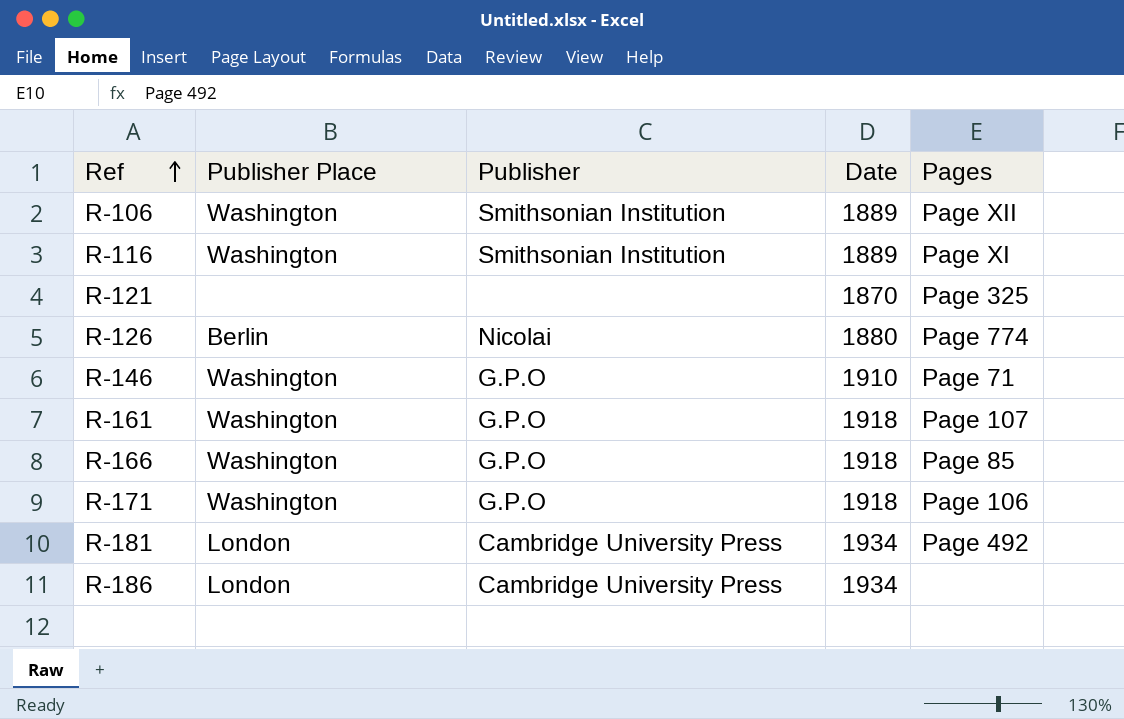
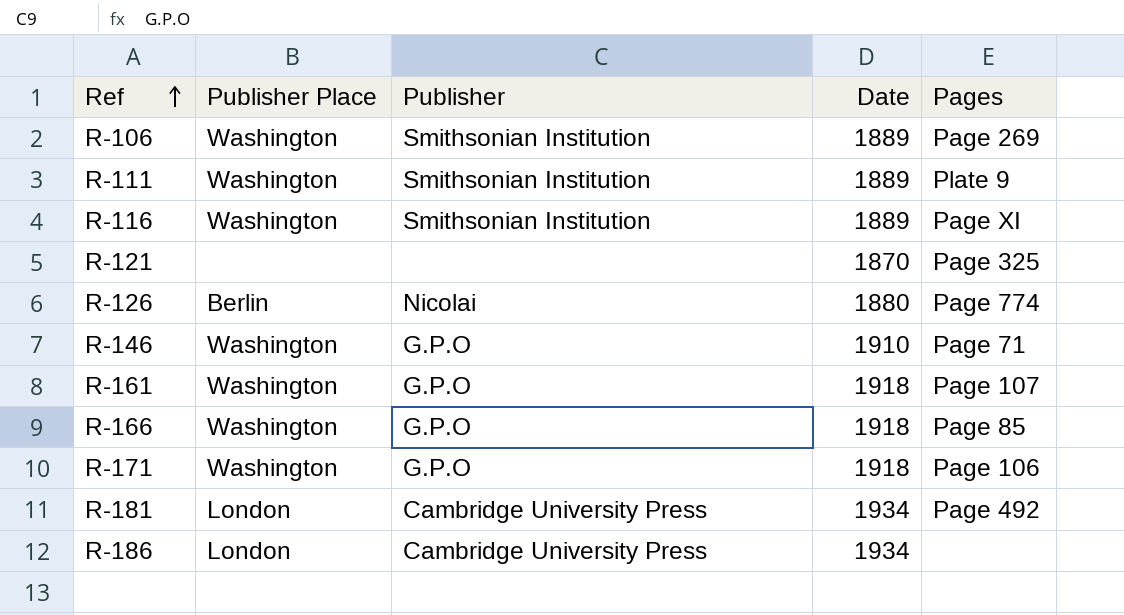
R-106 | Pages: Page XII -> Page 269
row R-111: none -> Washington | Smithsonian Institution | 1889 | Plate 9

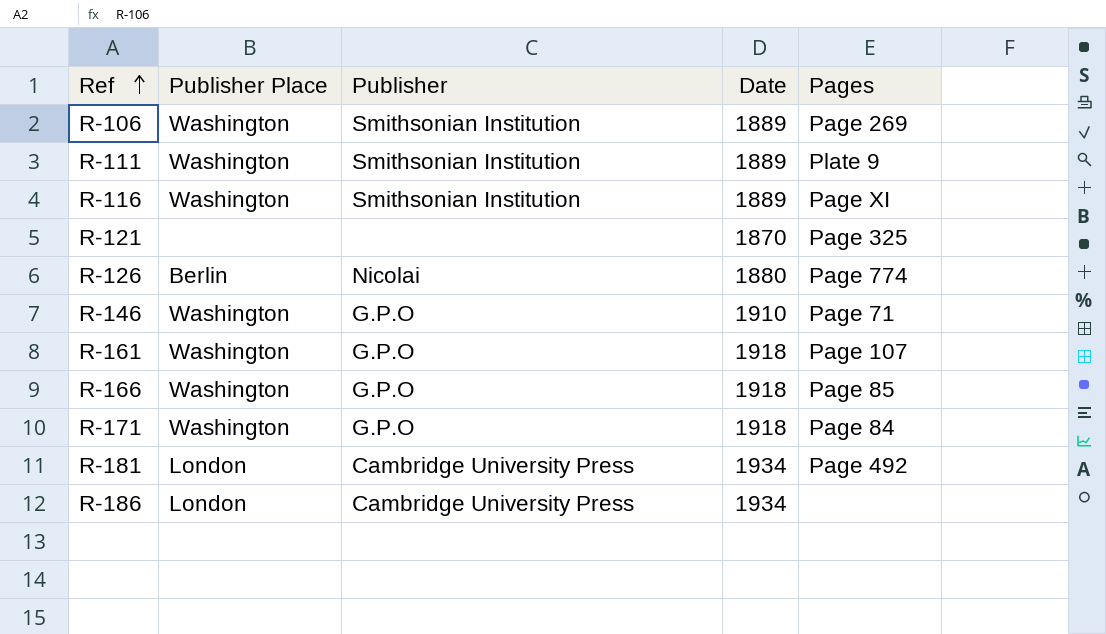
R-171 | Pages: Page 106 -> Page 84

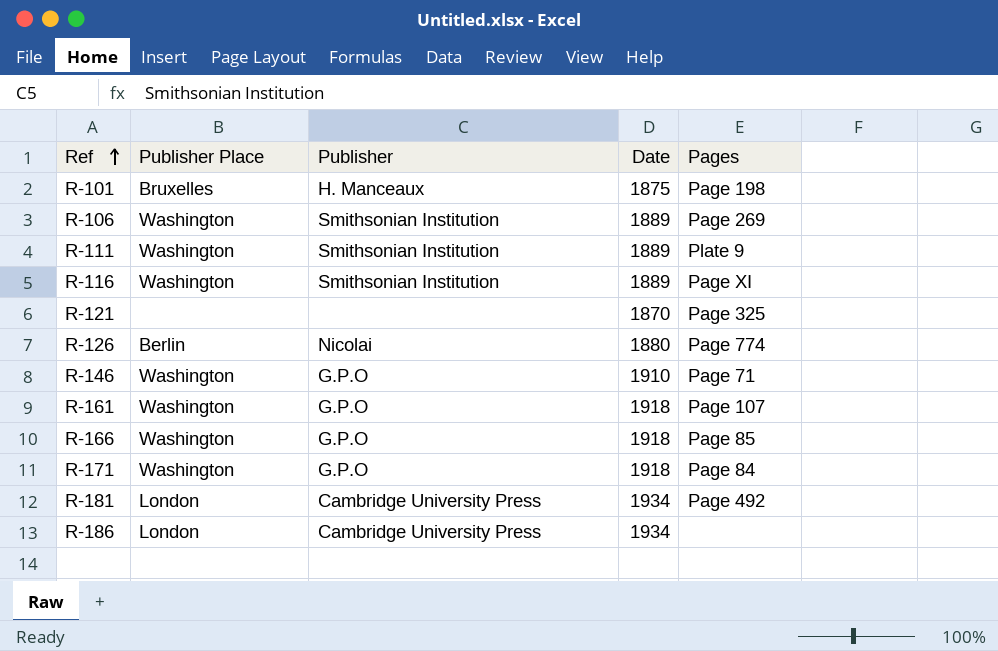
row R-101: none -> Bruxelles | H. Manceaux | 1875 | Page 198

